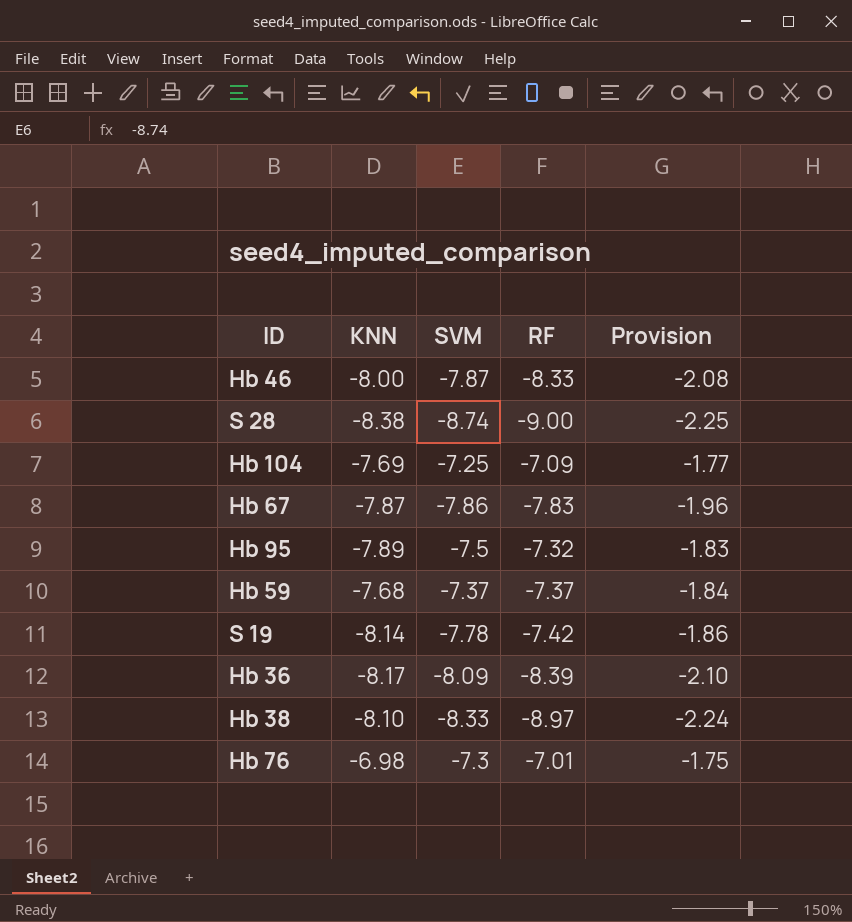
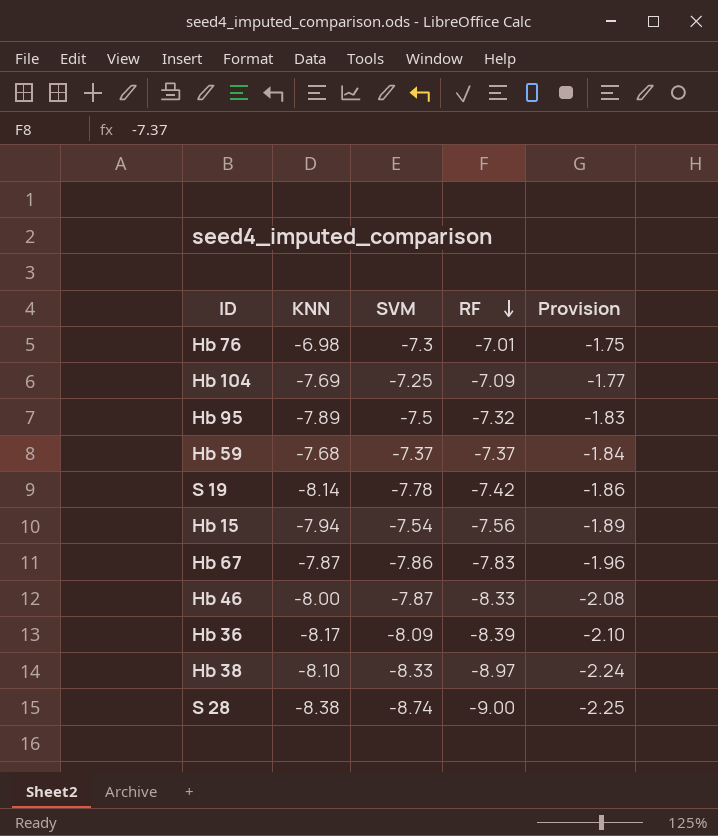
row order: none -> RF descending
row Hb 15: none -> -7.94 | -7.54 | -7.56 | -1.89

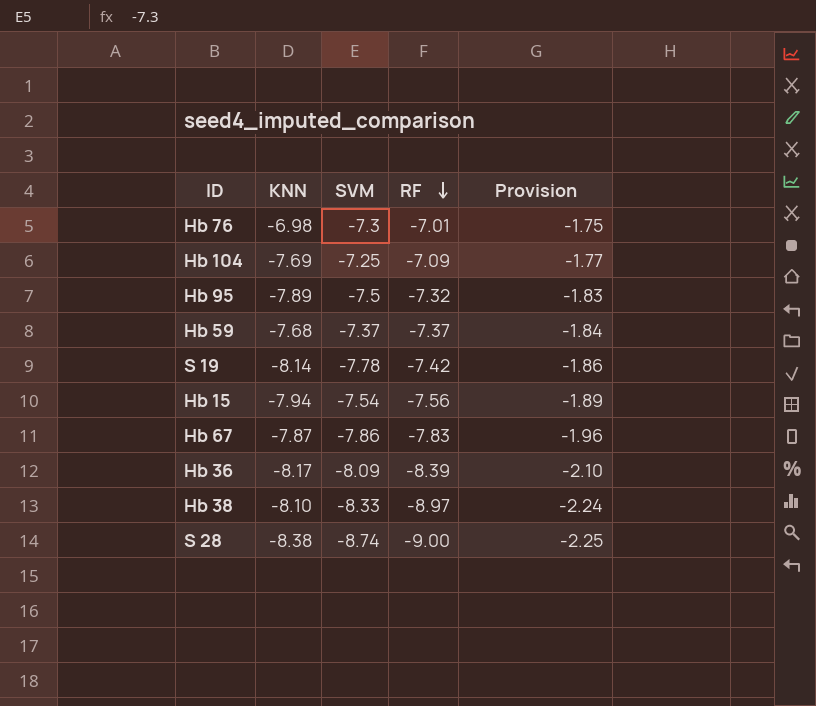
row Hb 46: -8.00 | -7.87 | -8.33 | -2.08 -> none

